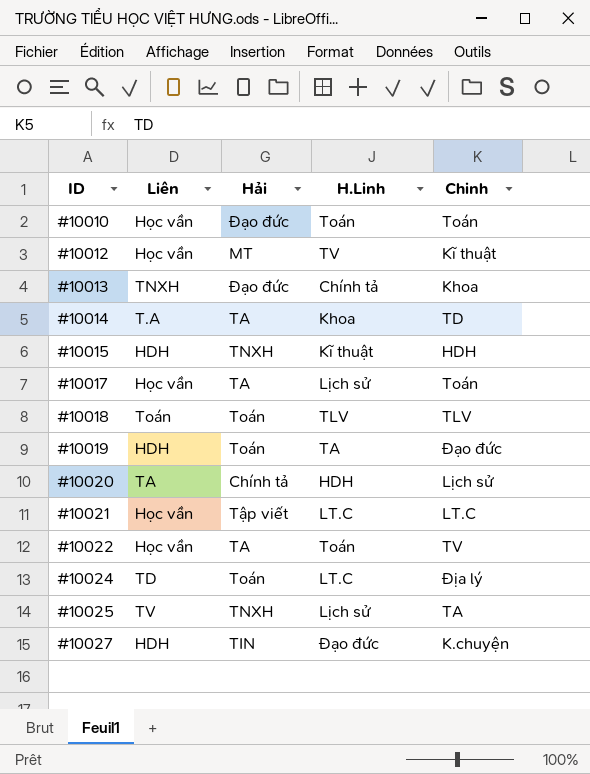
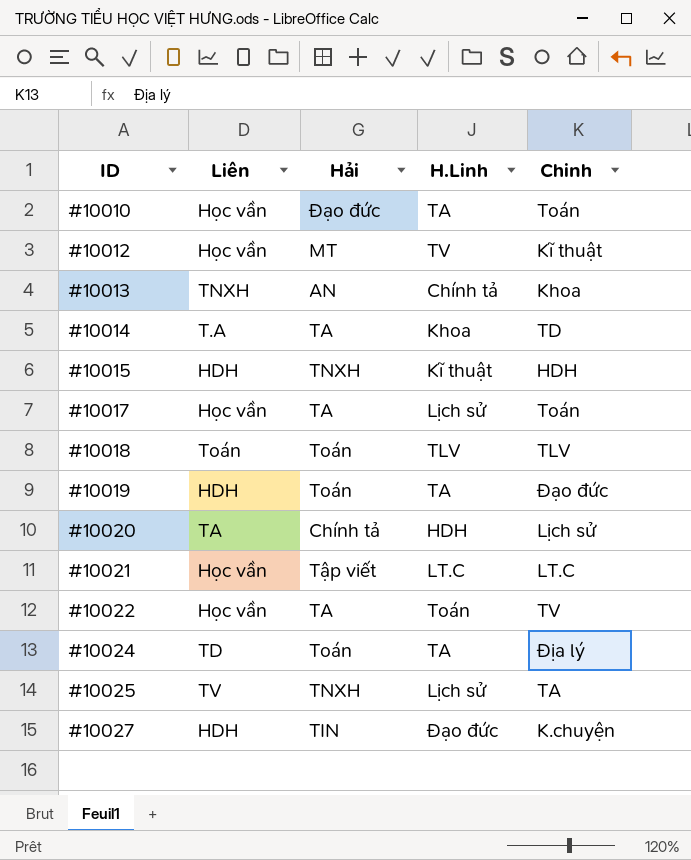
#10010 | H.Linh: Toán -> TA
#10013 | Hải: Đạo đức -> AN
#10024 | H.Linh: LT.C -> TA

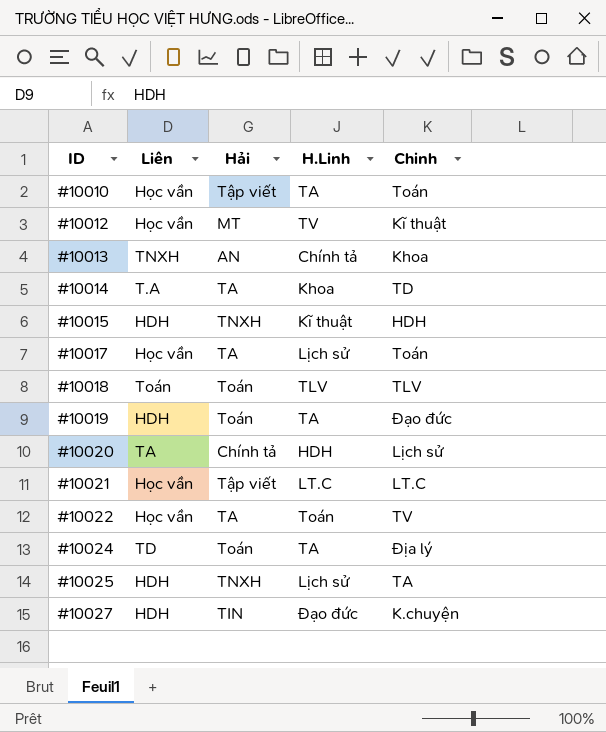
#10010 | Hải: Đạo đức -> Tập viết
#10025 | Liên: TV -> HDH

